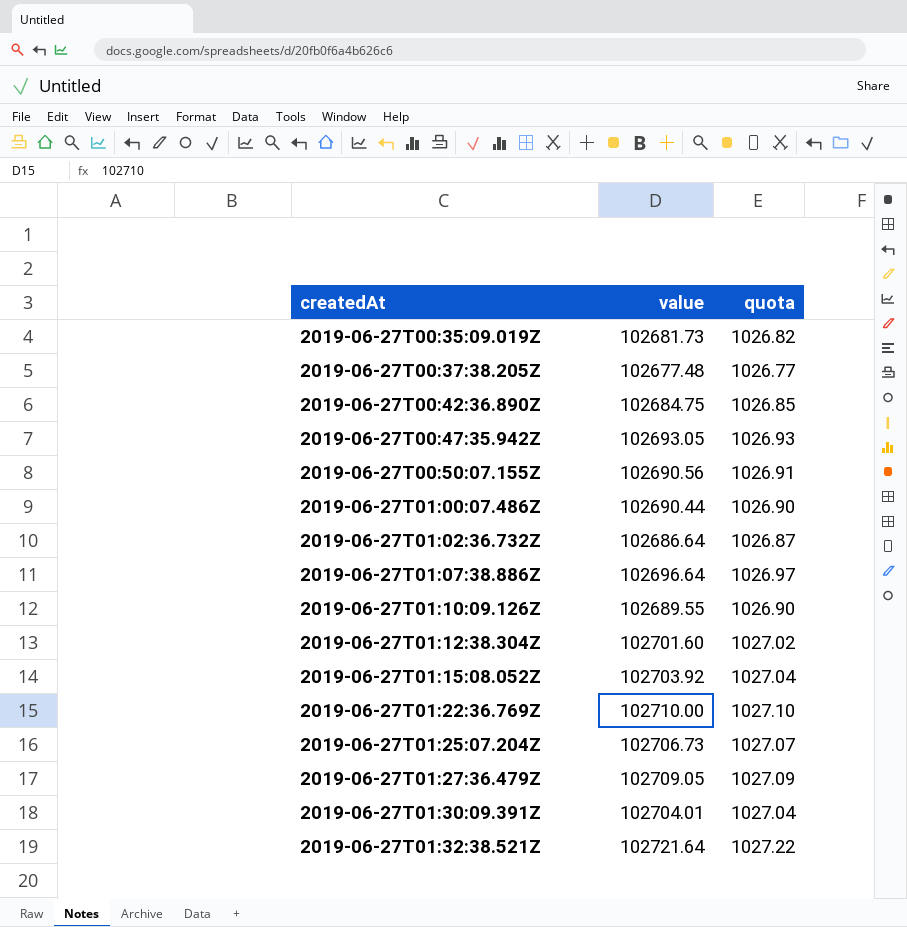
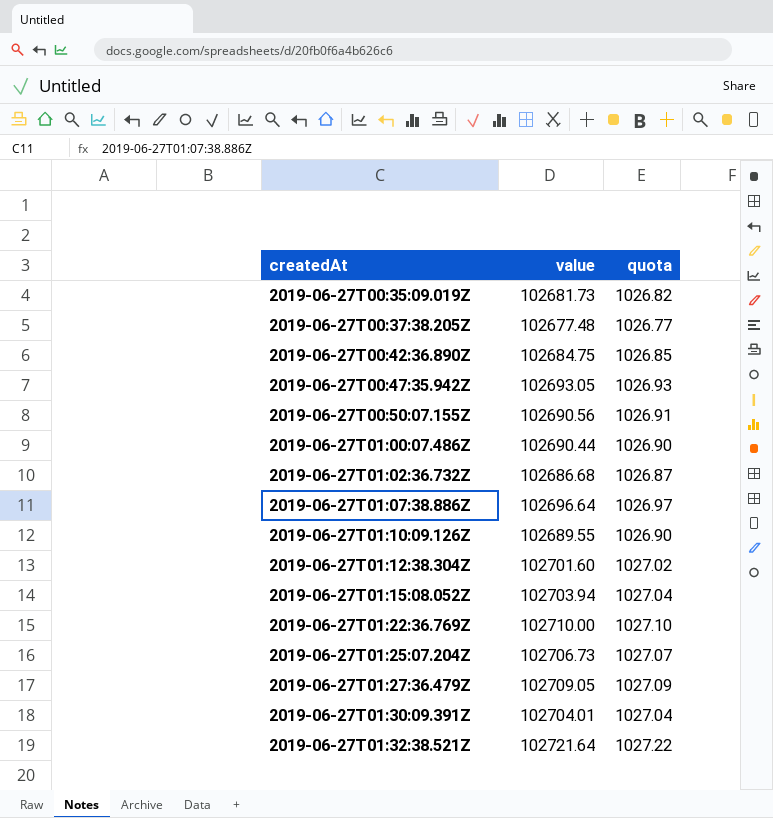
2019-06-27T01:02:36.732Z | value: 102686.64 -> 102686.68
2019-06-27T01:15:08.052Z | value: 102703.92 -> 102703.94

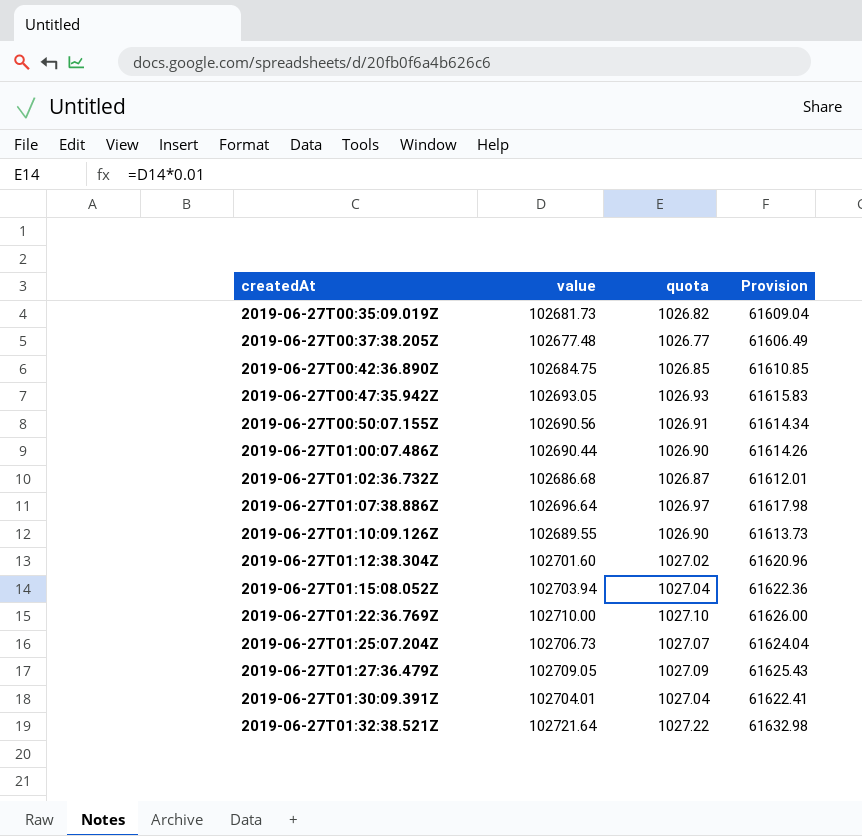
column Provision | formula: none -> [value] * 0.6

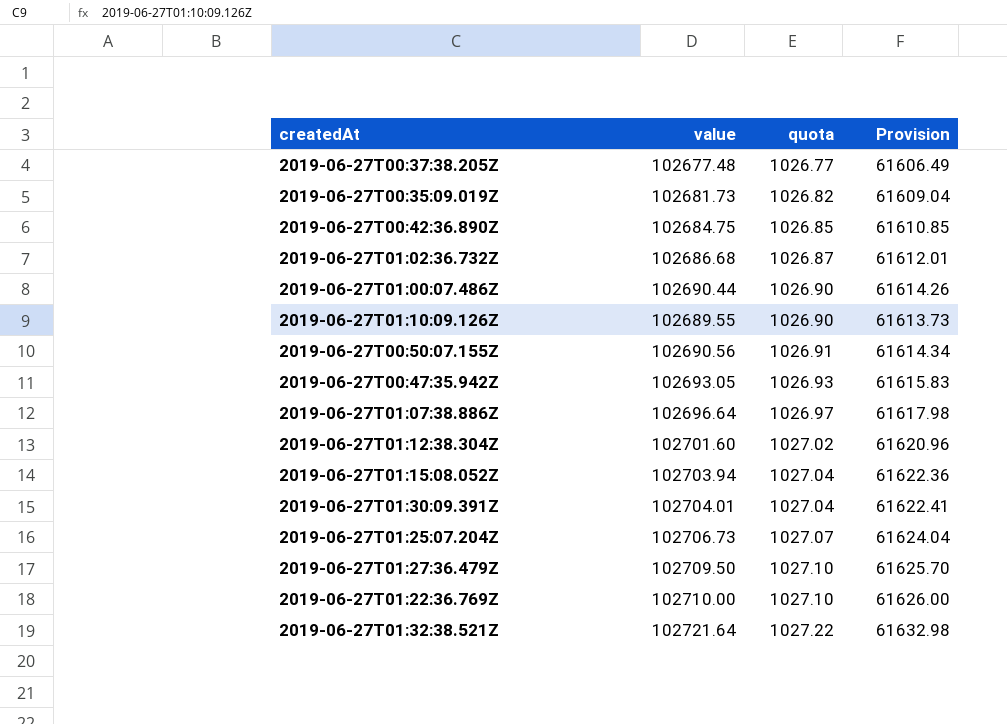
row order: createdAt ascending -> quota ascending
2019-06-27T01:27:36.479Z | value: 102709.05 -> 102709.50
2019-06-27T01:27:36.479Z | quota: 1027.09 -> 1027.10
2019-06-27T01:27:36.479Z | Provision: 61625.43 -> 61625.70

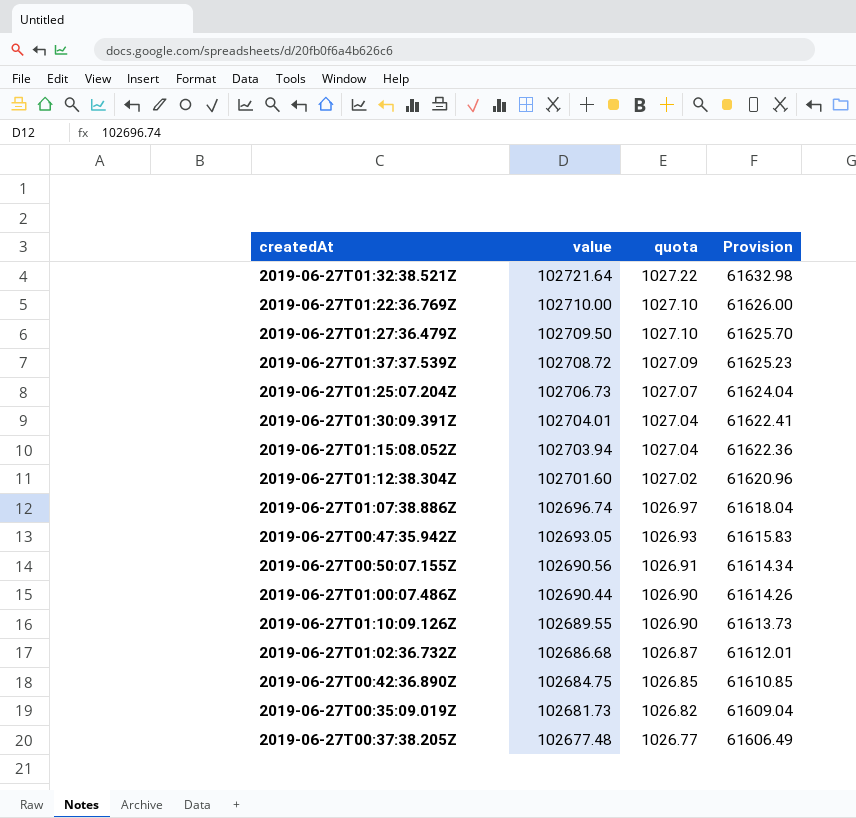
row order: quota ascending -> value descending
row 2019-06-27T01:37:37.539Z: none -> 102708.72 | 1027.09 | 61625.23
2019-06-27T01:07:38.886Z | value: 102696.64 -> 102696.74
2019-06-27T01:07:38.886Z | Provision: 61617.98 -> 61618.04

